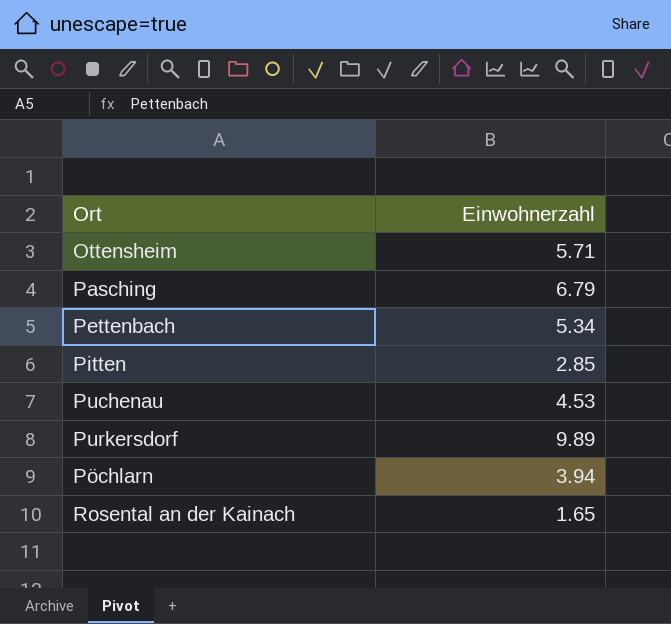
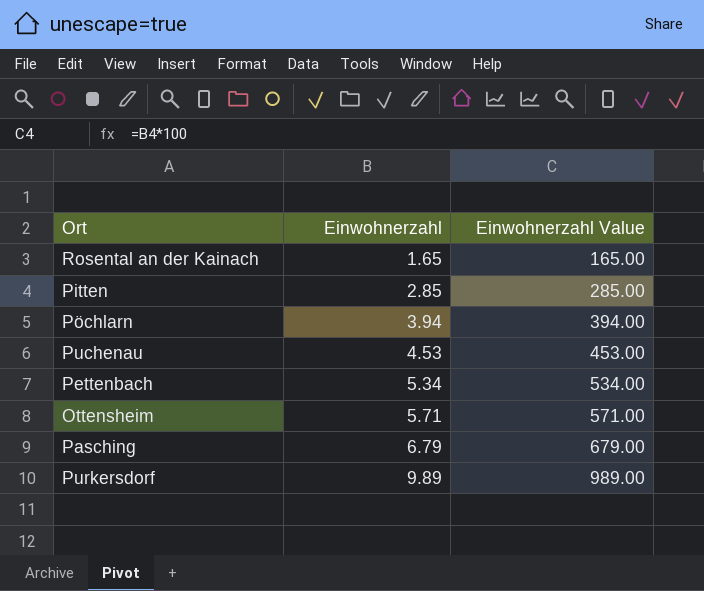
row order: none -> Einwohnerzahl ascending
column Einwohnerzahl Value | formula: none -> [Einwohnerzahl] * 100

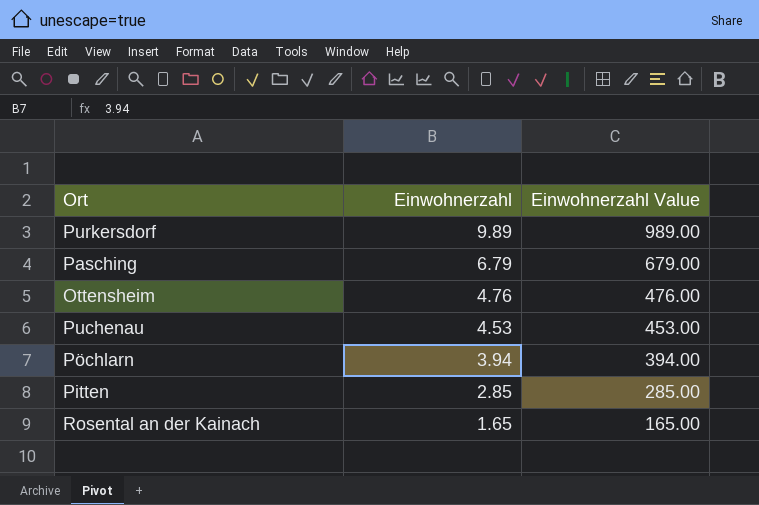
row order: Einwohnerzahl ascending -> Einwohnerzahl descending
row Pettenbach: 5.34 | 534.00 -> none
Ottensheim | Einwohnerzahl: 5.71 -> 4.76
Ottensheim | Einwohnerzahl Value: 571.00 -> 476.00

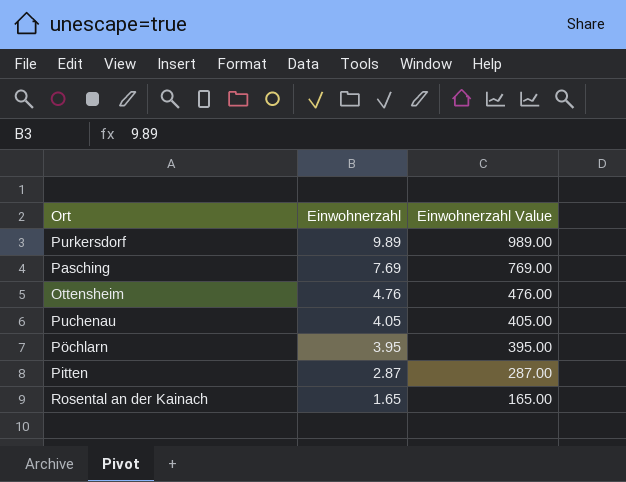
Pasching | Einwohnerzahl: 6.79 -> 7.69
Pasching | Einwohnerzahl Value: 679.00 -> 769.00
Puchenau | Einwohnerzahl: 4.53 -> 4.05
Puchenau | Einwohnerzahl Value: 453.00 -> 405.00
Pöchlarn | Einwohnerzahl: 3.94 -> 3.95
Pöchlarn | Einwohnerzahl Value: 394.00 -> 395.00
Pitten | Einwohnerzahl: 2.85 -> 2.87
Pitten | Einwohnerzahl Value: 285.00 -> 287.00

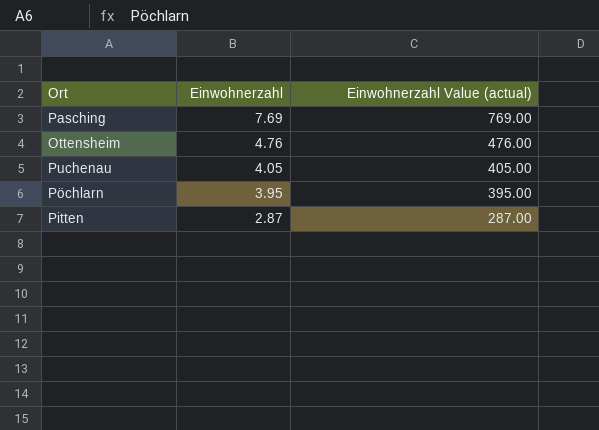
column name: Einwohnerzahl Value -> Einwohnerzahl Value (actual)
row Purkersdorf: 9.89 | 989.00 -> none
row Rosental an der Kainach: 1.65 | 165.00 -> none

